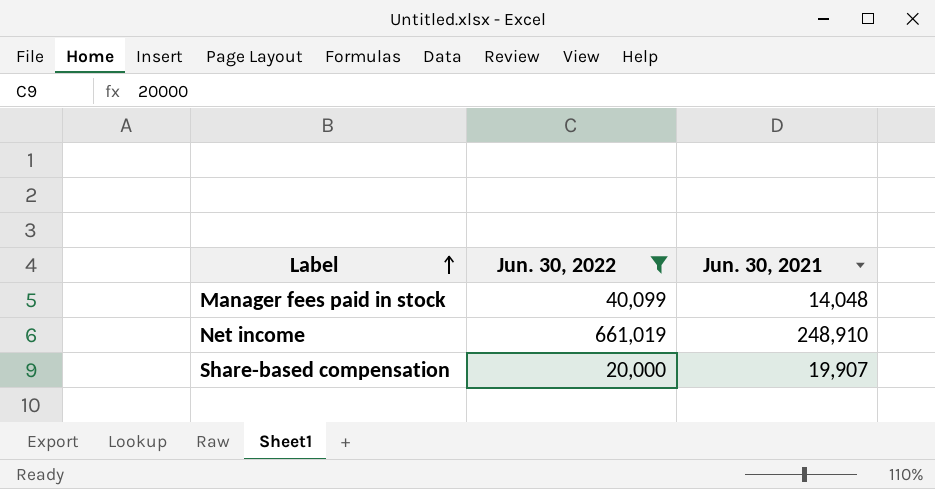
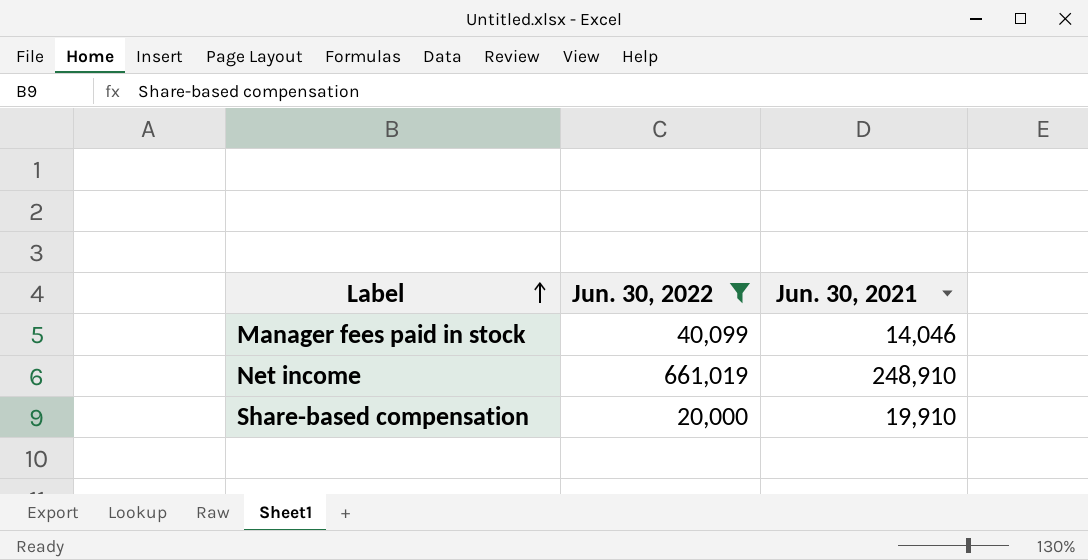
Manager fees paid in stock | Jun. 30, 2021: 14,048 -> 14,046
Share-based compensation | Jun. 30, 2021: 19,907 -> 19,910

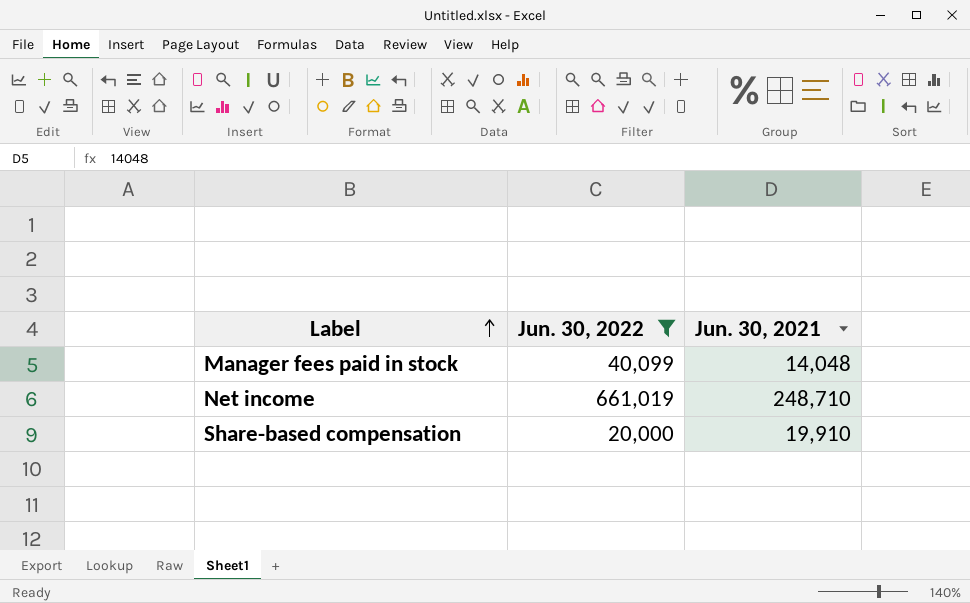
Manager fees paid in stock | Jun. 30, 2021: 14,046 -> 14,048
Net income | Jun. 30, 2021: 248,910 -> 248,710

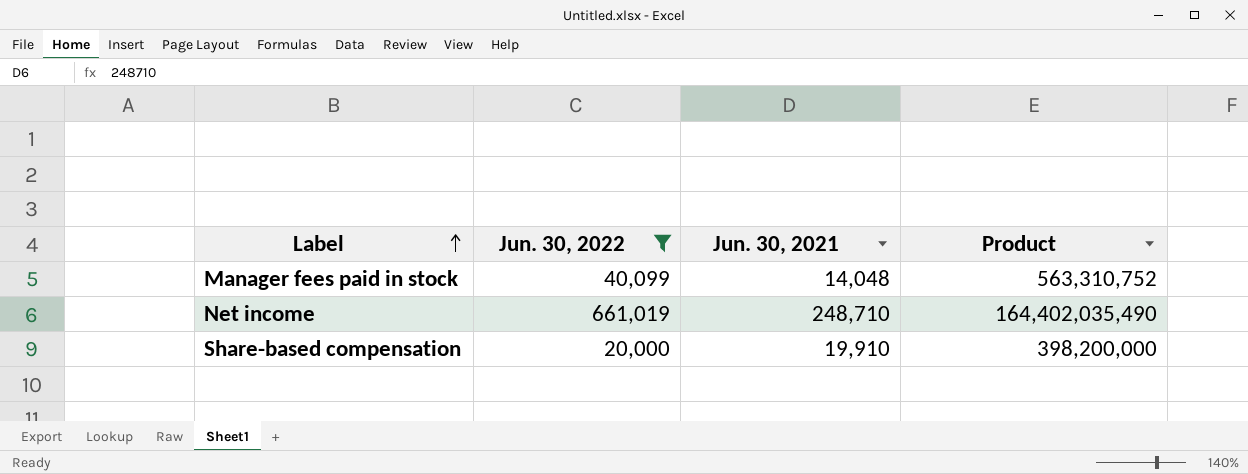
column Product | formula: none -> [Jun. 30, 2022] * [Jun. 30, 2021]

